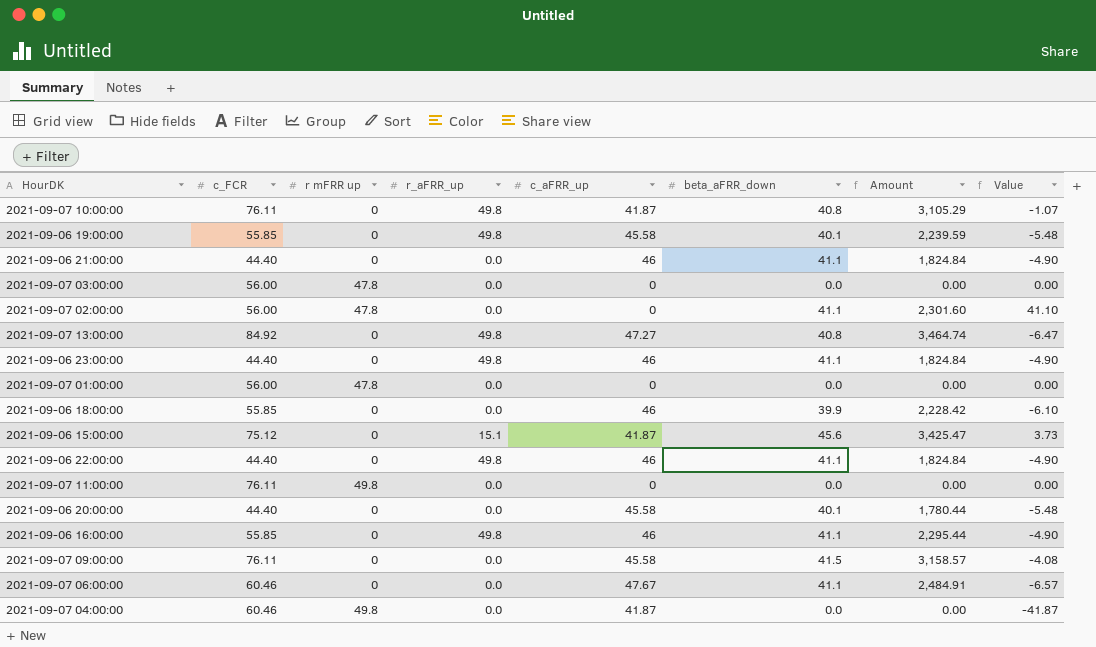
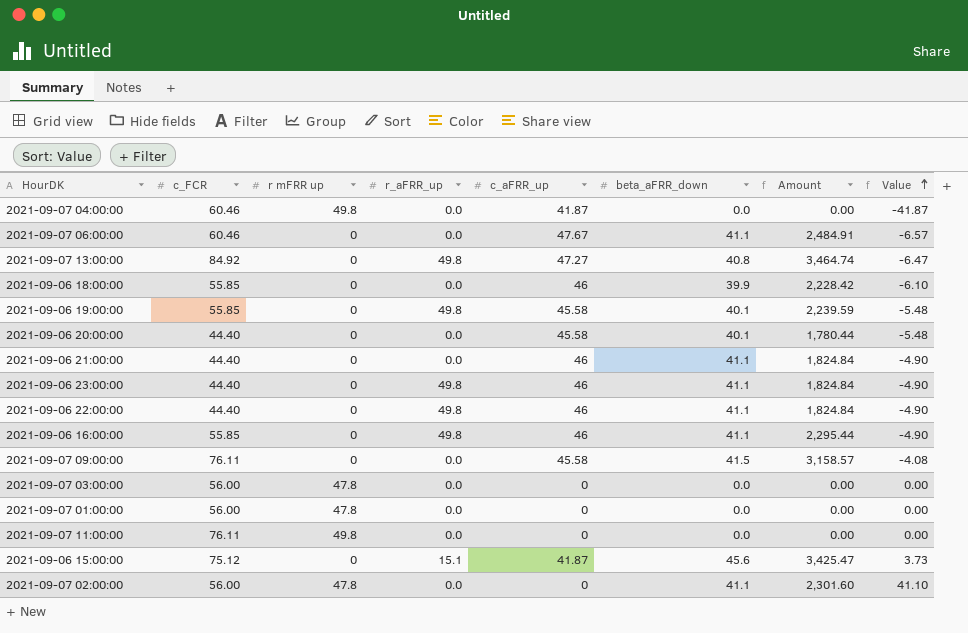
row order: none -> Value ascending
row 2021-09-07 10:00:00: 76.11 | 0 | 49.8 | 41.87 | 40.8 | 3,105.29 | -1.07 -> none

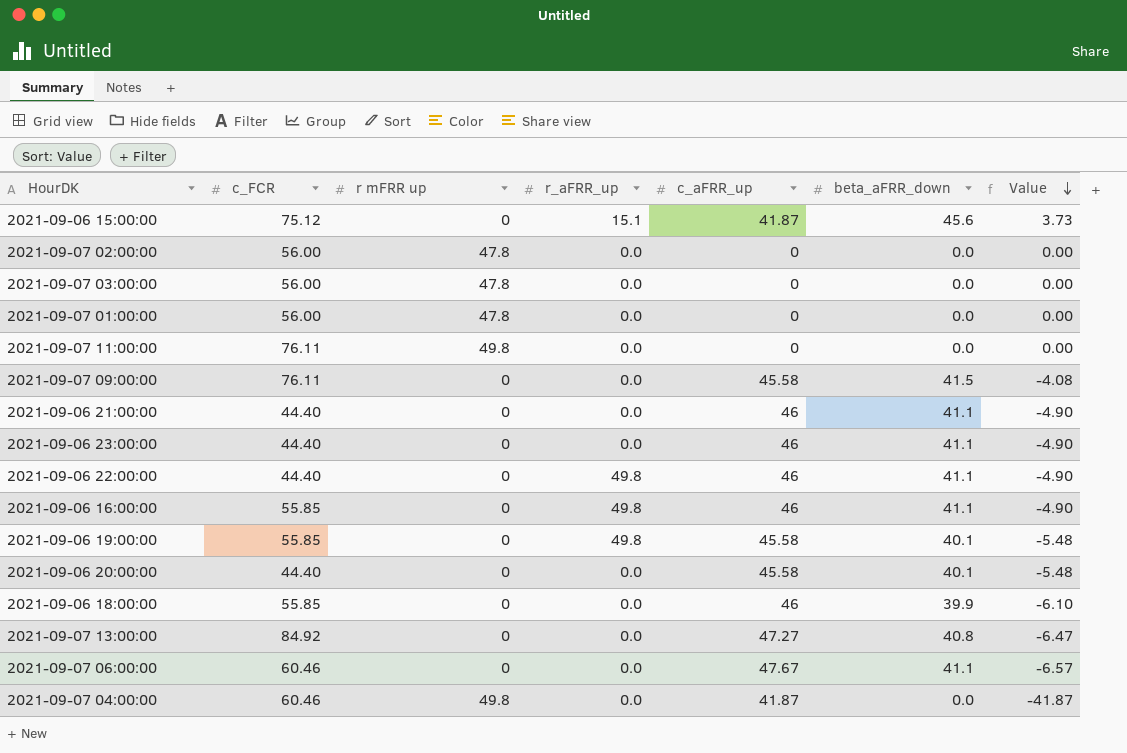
row order: Value ascending -> Value descending
column Amount | formula: [c_FCR] * [beta_aFRR_down] -> none
2021-09-07 02:00:00 | beta_aFRR_down: 41.1 -> 0.0
2021-09-07 02:00:00 | Value: 41.10 -> 0.00
2021-09-06 23:00:00 | r_aFRR_up: 49.8 -> 0.0
2021-09-07 13:00:00 | r_aFRR_up: 49.8 -> 0.0

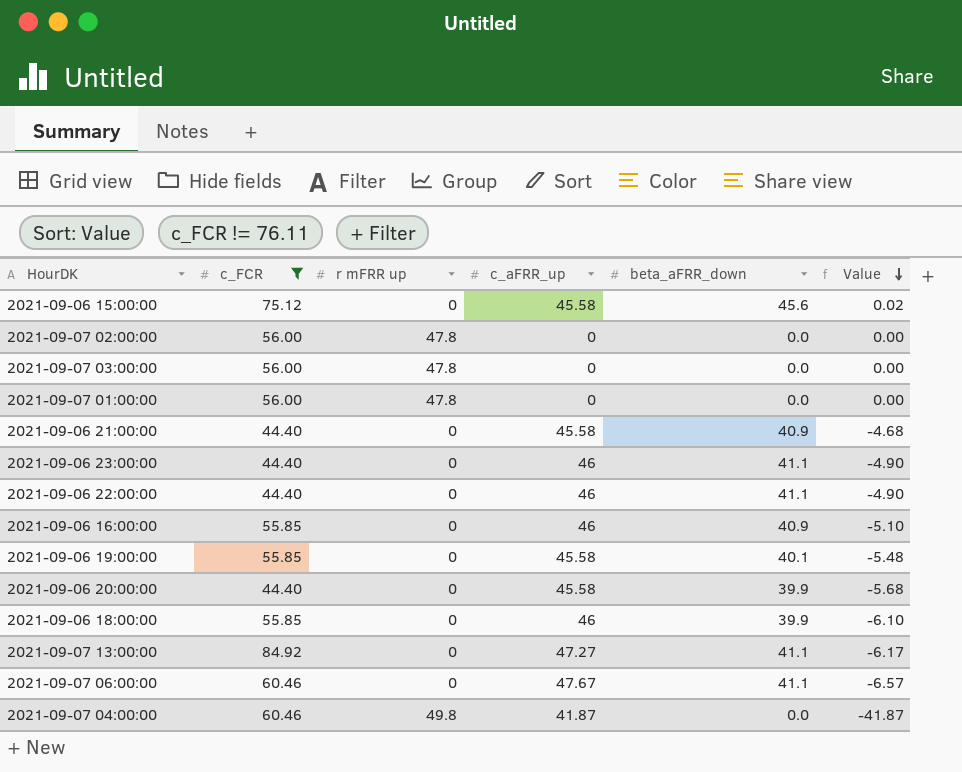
filter: none -> c_FCR != 76.11
column r_aFRR_up | position: 4 -> none
2021-09-06 15:00:00 | c_aFRR_up: 41.87 -> 45.58
2021-09-06 15:00:00 | Value: 3.73 -> 0.02
2021-09-06 21:00:00 | c_aFRR_up: 46 -> 45.58
2021-09-06 21:00:00 | beta_aFRR_down: 41.1 -> 40.9
2021-09-06 21:00:00 | Value: -4.90 -> -4.68
2021-09-06 16:00:00 | beta_aFRR_down: 41.1 -> 40.9
2021-09-06 16:00:00 | Value: -4.90 -> -5.10
2021-09-06 20:00:00 | beta_aFRR_down: 40.1 -> 39.9
2021-09-06 20:00:00 | Value: -5.48 -> -5.68
2021-09-07 13:00:00 | beta_aFRR_down: 40.8 -> 41.1
2021-09-07 13:00:00 | Value: -6.47 -> -6.17

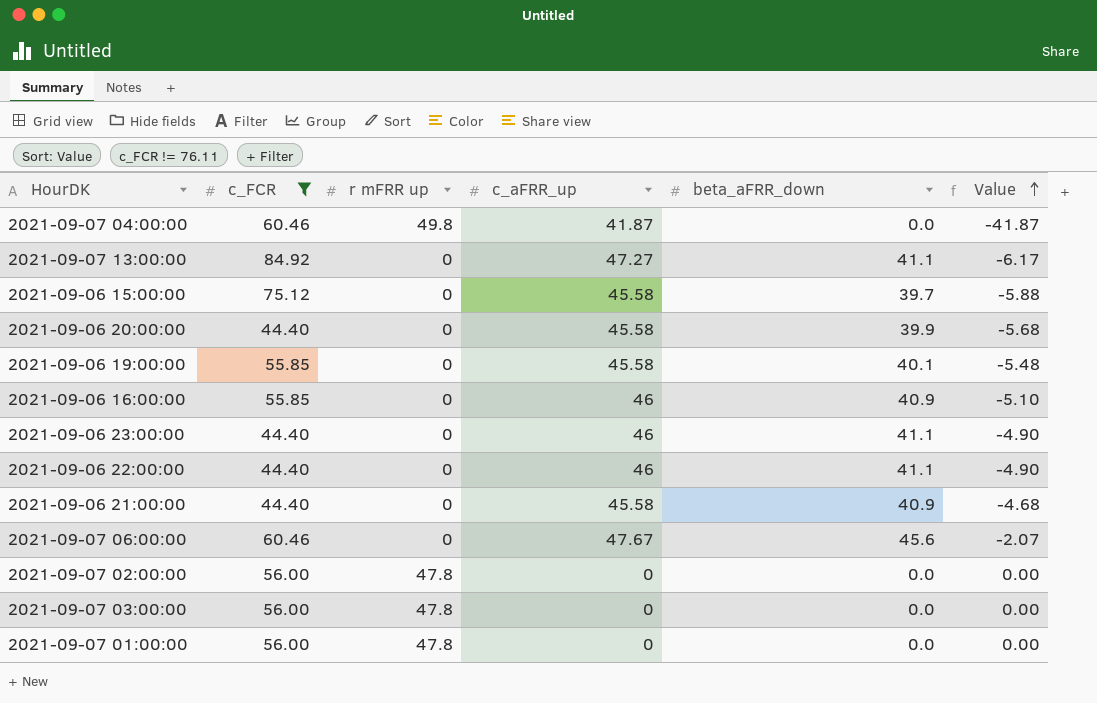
row order: Value descending -> Value ascending
row 2021-09-06 18:00:00: 55.85 | 0 | 46 | 39.9 | -6.10 -> none
2021-09-06 15:00:00 | beta_aFRR_down: 45.6 -> 39.7
2021-09-06 15:00:00 | Value: 0.02 -> -5.88
2021-09-07 06:00:00 | beta_aFRR_down: 41.1 -> 45.6
2021-09-07 06:00:00 | Value: -6.57 -> -2.07

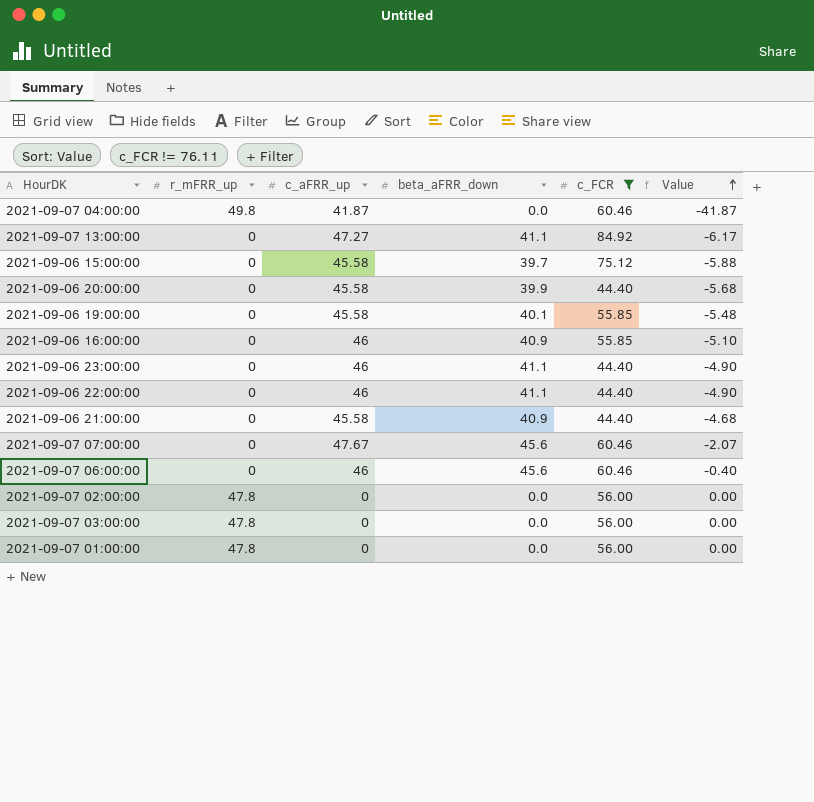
column name: r mFRR up -> r_mFRR_up
column c_FCR | position: 2 -> 5
row 2021-09-07 07:00:00: none -> 0 | 47.67 | 45.6 | 60.46 | -2.07
2021-09-07 06:00:00 | c_aFRR_up: 47.67 -> 46
2021-09-07 06:00:00 | Value: -2.07 -> -0.40

